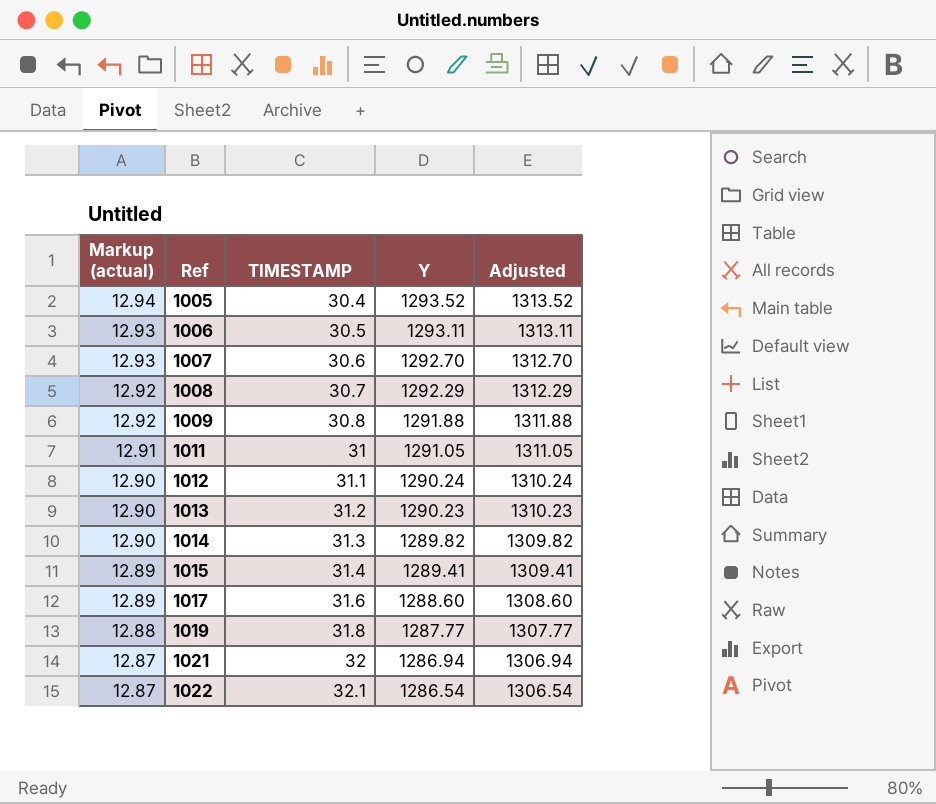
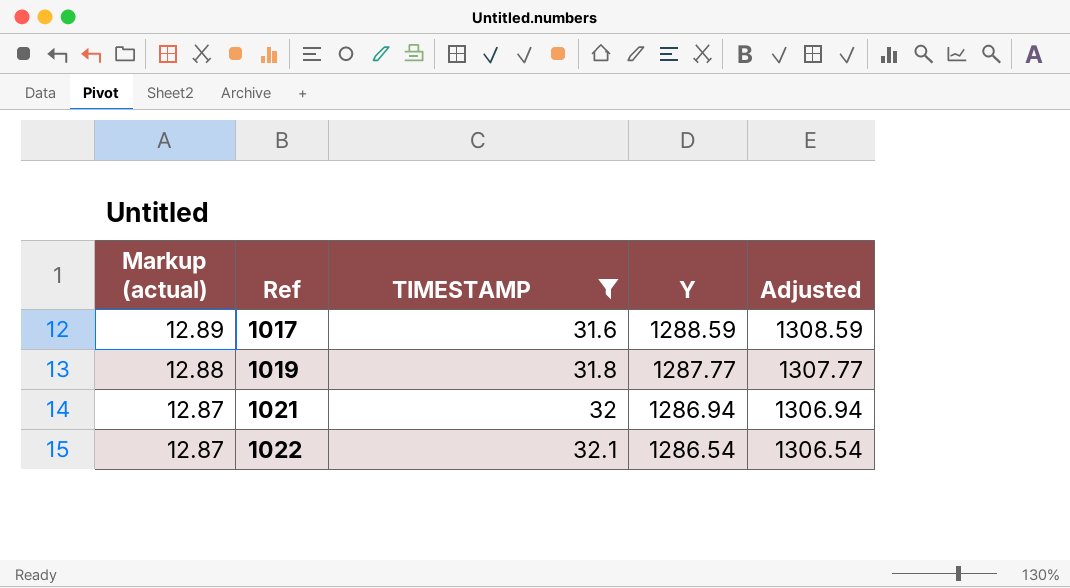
filter: none -> TIMESTAMP >= 31.6
1017 | Y: 1288.60 -> 1288.59
1017 | Adjusted: 1308.60 -> 1308.59

